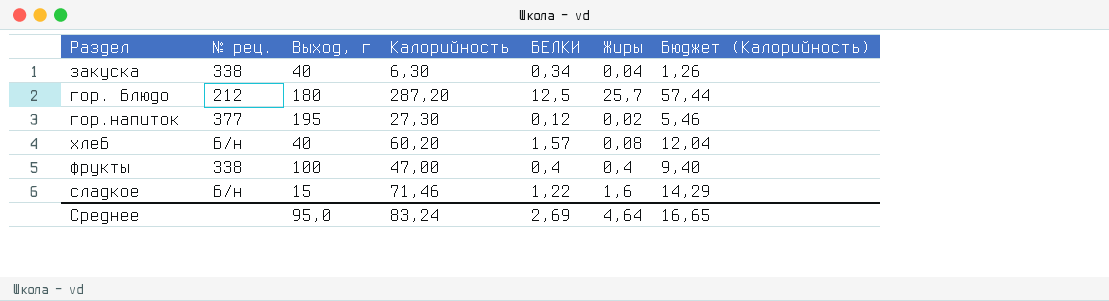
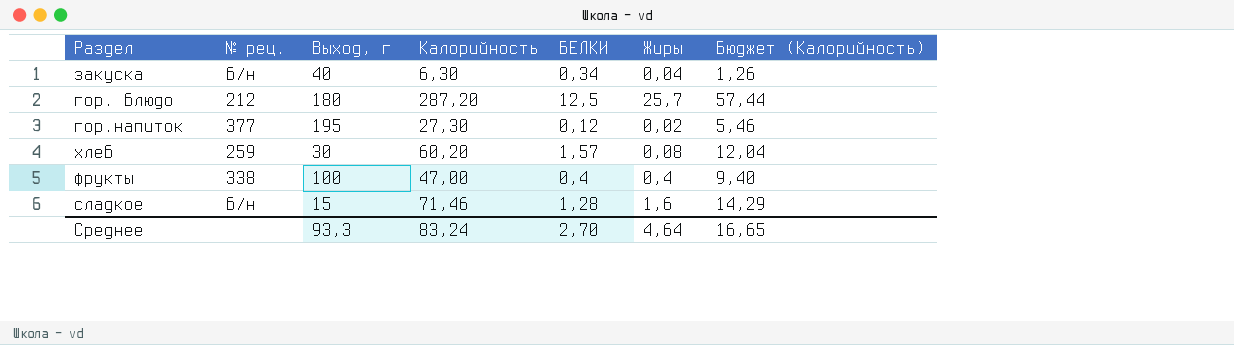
закуска | № рец.: 338 -> б/н
хлеб | № рец.: б/н -> 259
хлеб | Выход, г: 40 -> 30
сладкое | БЕЛКИ: 1,22 -> 1,28
Среднее | Выход, г: 95,0 -> 93,3
Среднее | БЕЛКИ: 2,69 -> 2,70

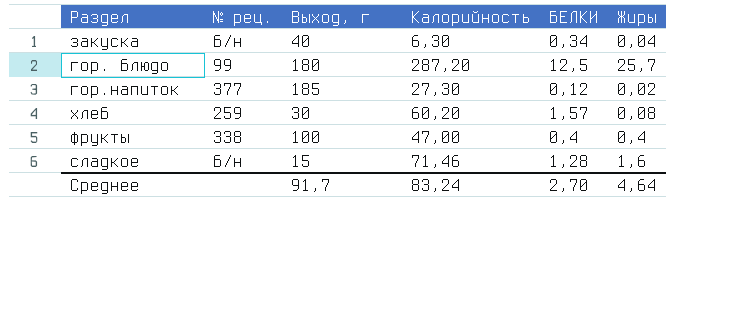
column Бюджет (Калорийность) | formula: [Калорийность] * 0,2 -> none
гор. блюдо | № рец.: 212 -> 99
гор.напиток | Выход, г: 195 -> 185
Среднее | Выход, г: 93,3 -> 91,7

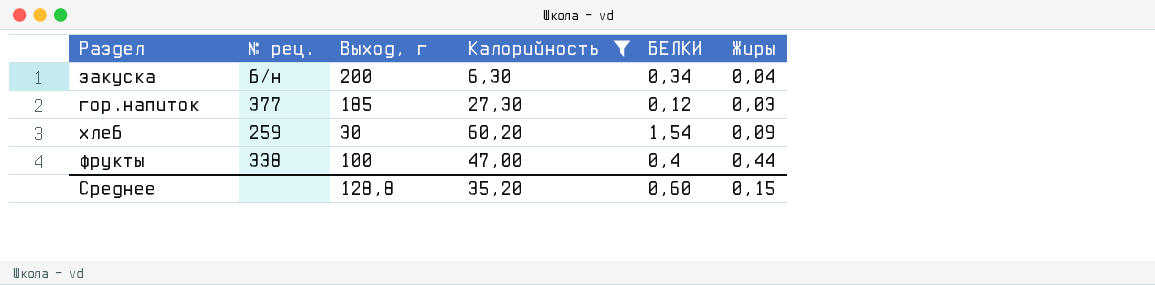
filter: none -> Калорийность <= 60,20
закуска | Выход, г: 40 -> 200
гор.напиток | Жиры: 0,02 -> 0,03
хлеб | БЕЛКИ: 1,57 -> 1,54
хлеб | Жиры: 0,08 -> 0,09
фрукты | Жиры: 0,4 -> 0,44
Среднее | Выход, г: 91,7 -> 128,8
Среднее | Калорийность: 83,24 -> 35,20
Среднее | БЕЛКИ: 2,70 -> 0,60
Среднее | Жиры: 4,64 -> 0,15

